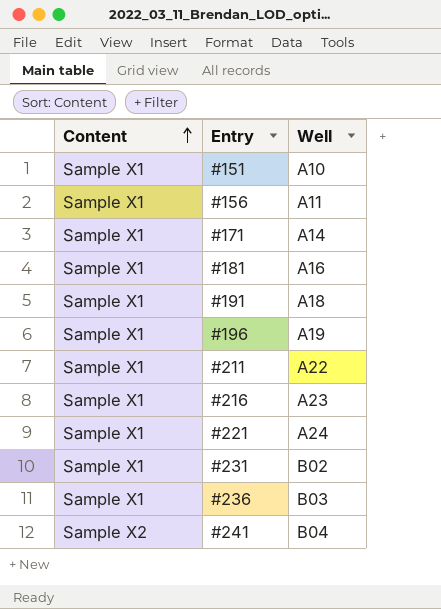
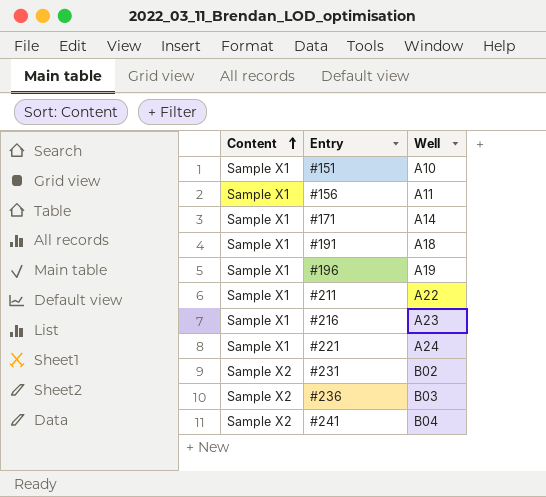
row #181: Sample X1 | A16 -> none
#231 | Content: Sample X1 -> Sample X2
#236 | Content: Sample X1 -> Sample X2

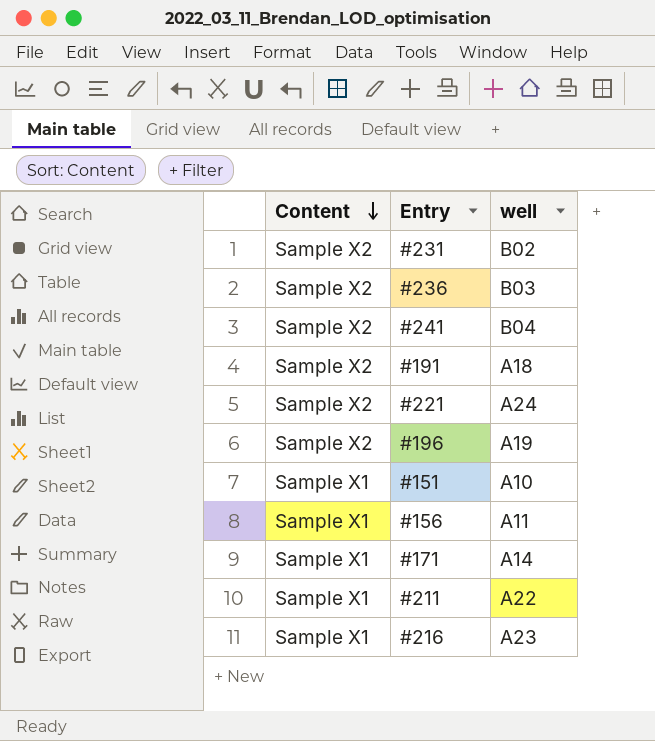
row order: Content ascending -> Content descending
column name: Well -> well
#191 | Content: Sample X1 -> Sample X2
#221 | Content: Sample X1 -> Sample X2
#196 | Content: Sample X1 -> Sample X2

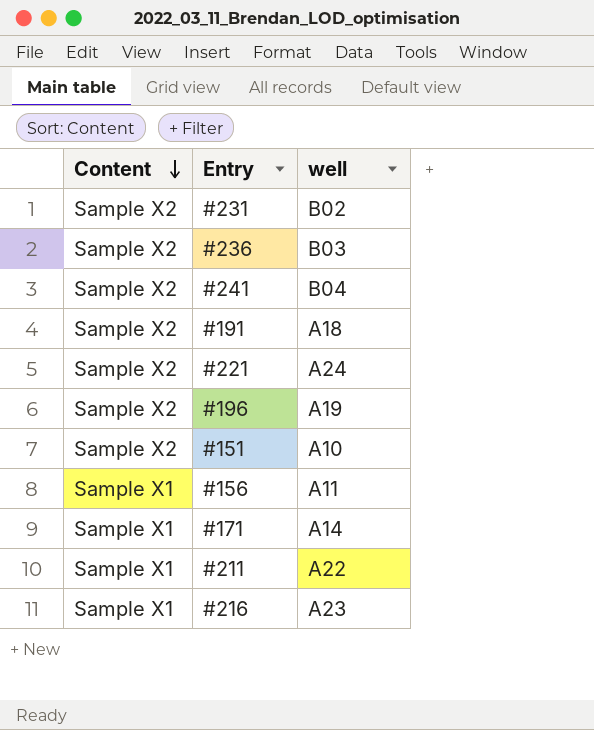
#151 | Content: Sample X1 -> Sample X2

